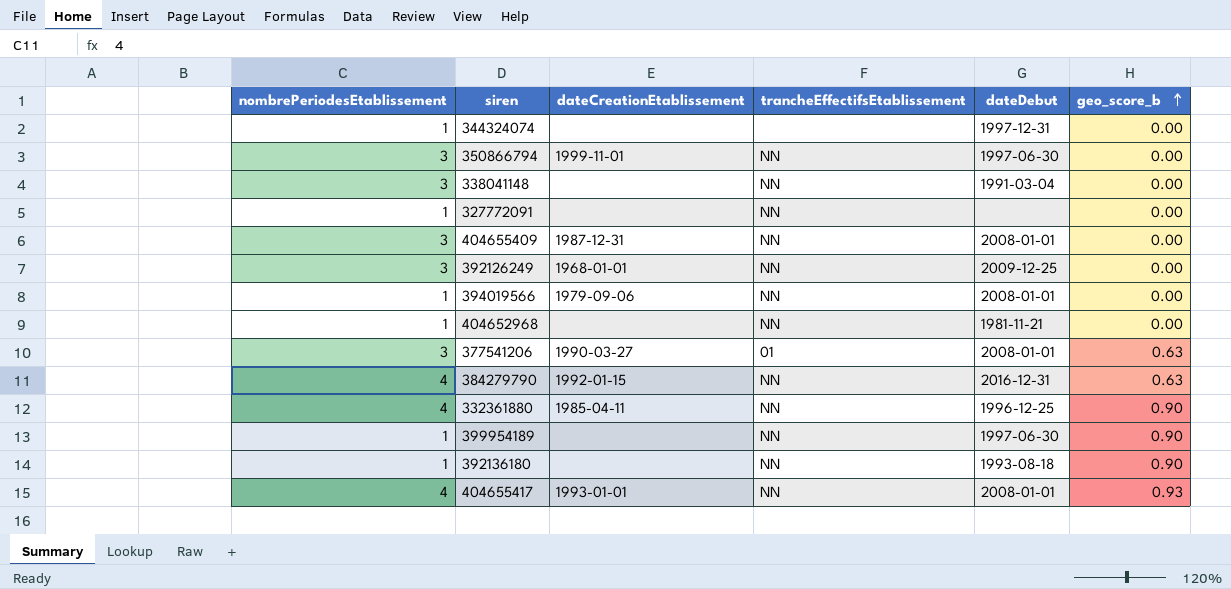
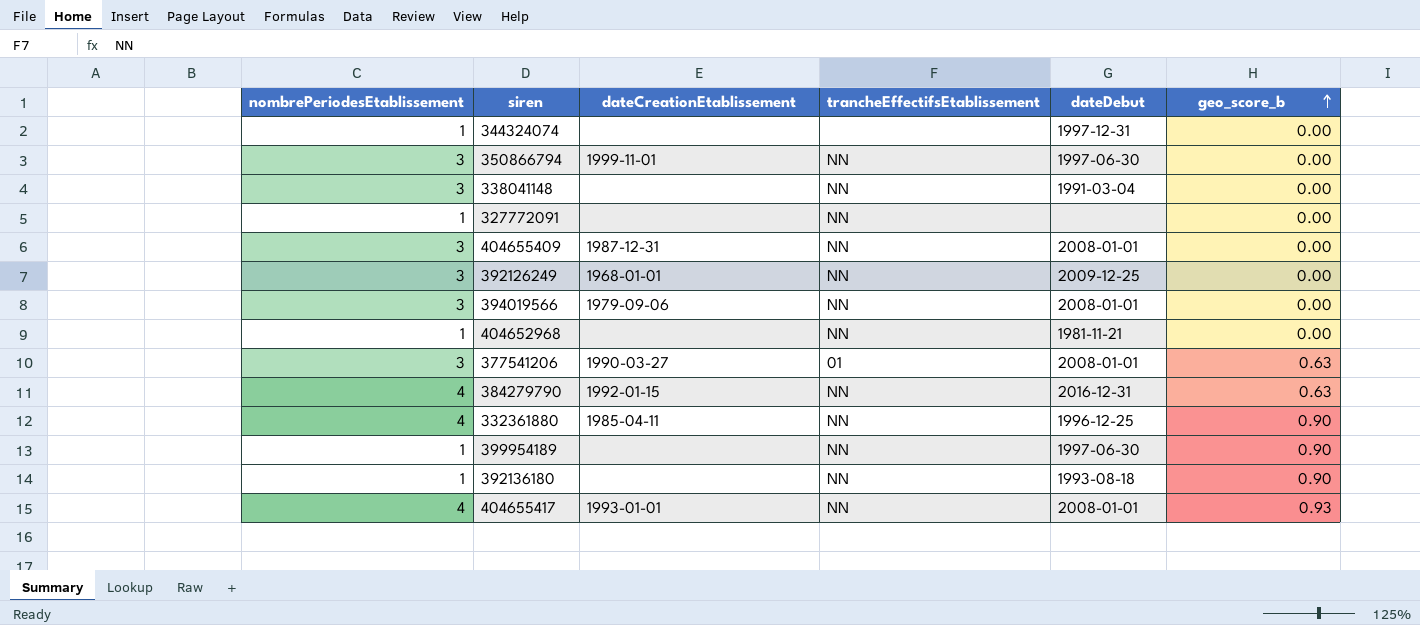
394019566 | nombrePeriodesEtablissement: 1 -> 3

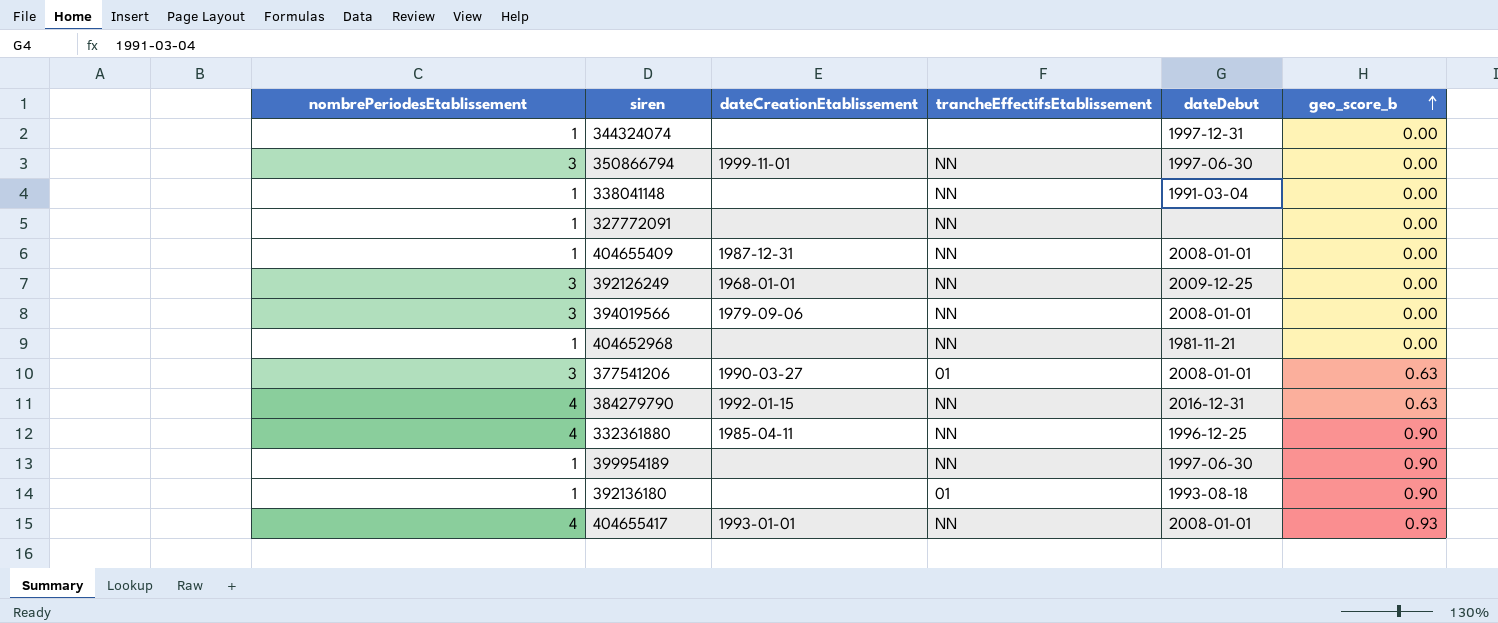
338041148 | nombrePeriodesEtablissement: 3 -> 1
404655409 | nombrePeriodesEtablissement: 3 -> 1
392136180 | trancheEffectifsEtablissement: NN -> 01

